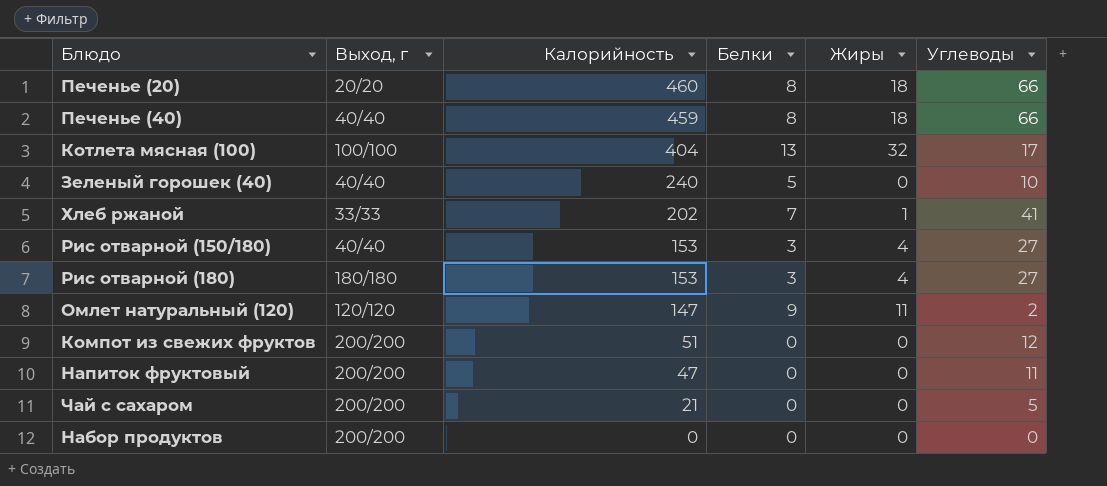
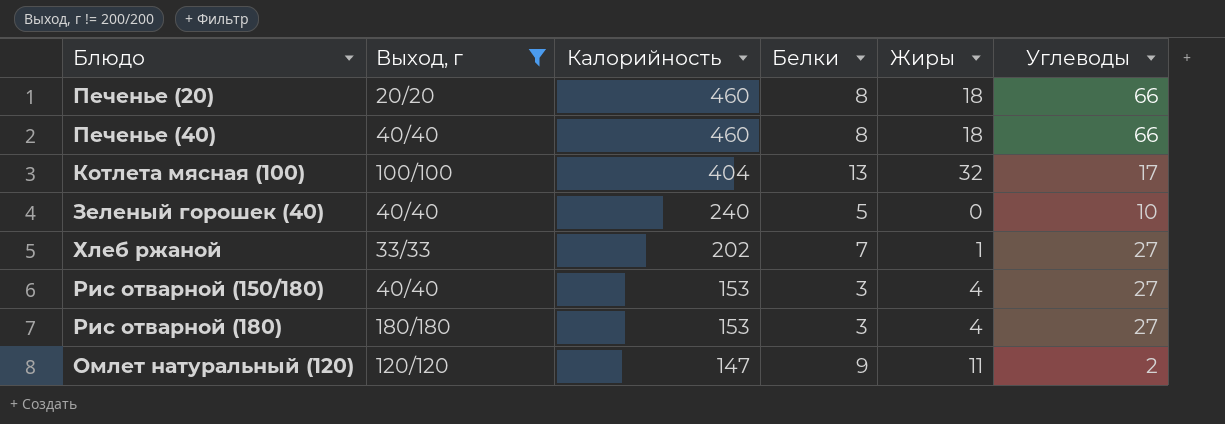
filter: none -> Выход, г != 200/200
Печенье (40) | Калорийность: 459 -> 460
Хлеб ржаной | Углеводы: 41 -> 27

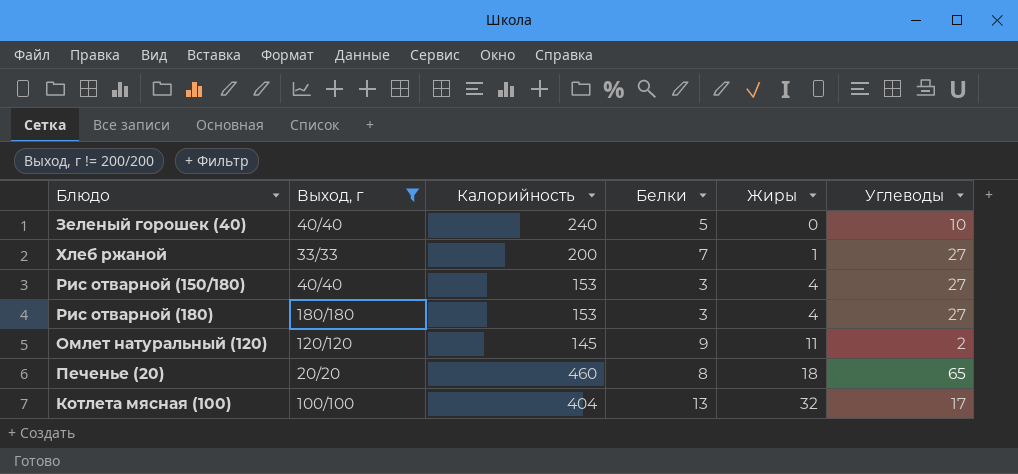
row order: Калорийность descending -> Жиры ascending
row Печенье (40): 40/40 | 460 | 8 | 18 | 66 -> none
Хлеб ржаной | Калорийность: 202 -> 200
Омлет натуральный (120) | Калорийность: 147 -> 145
Печенье (20) | Углеводы: 66 -> 65

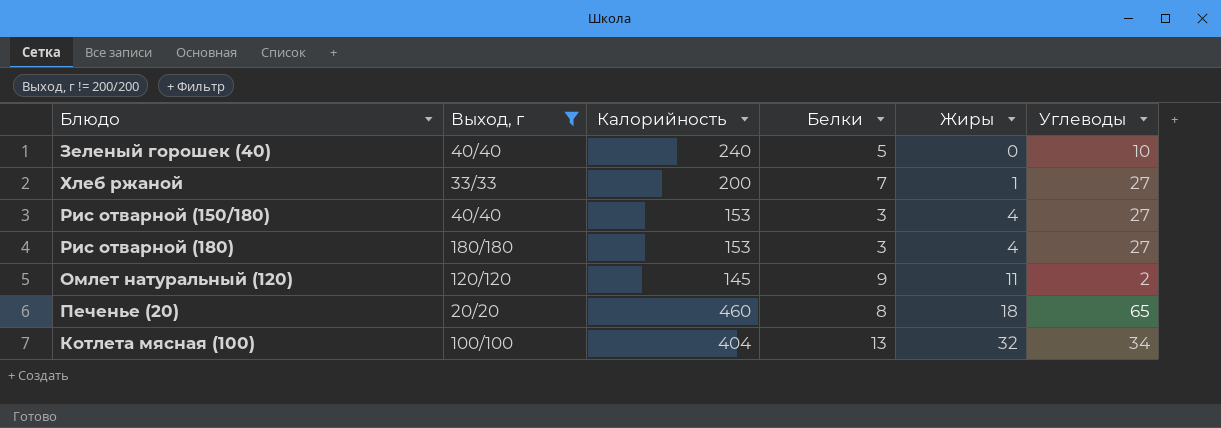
Котлета мясная (100) | Углеводы: 17 -> 34

